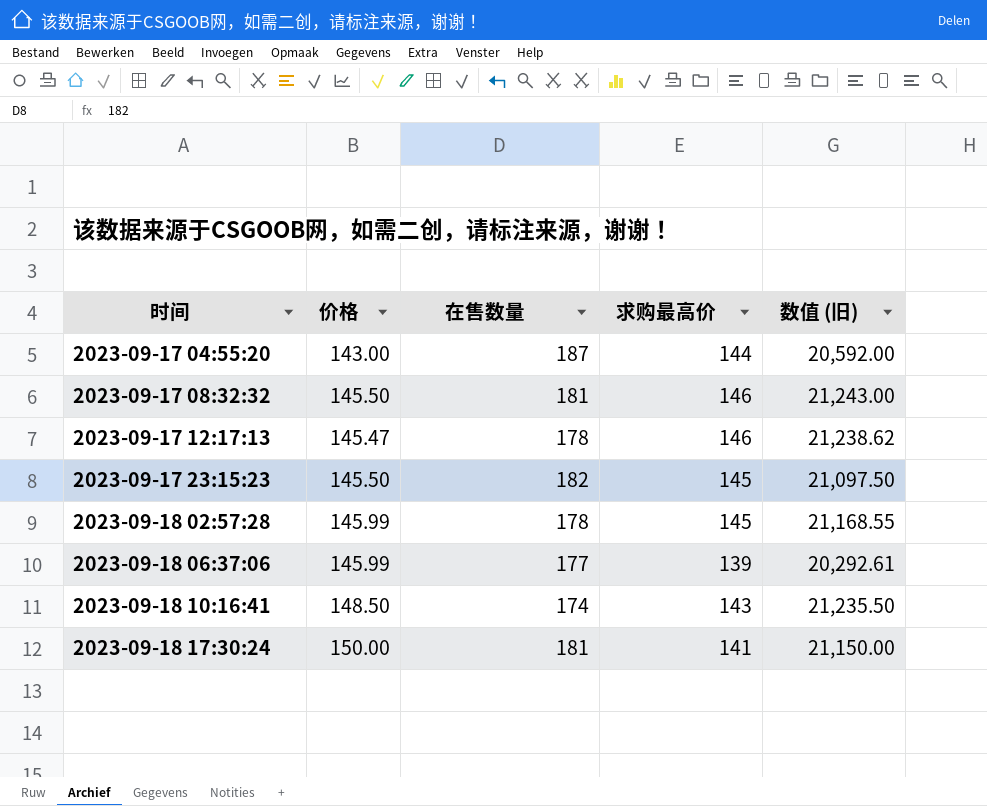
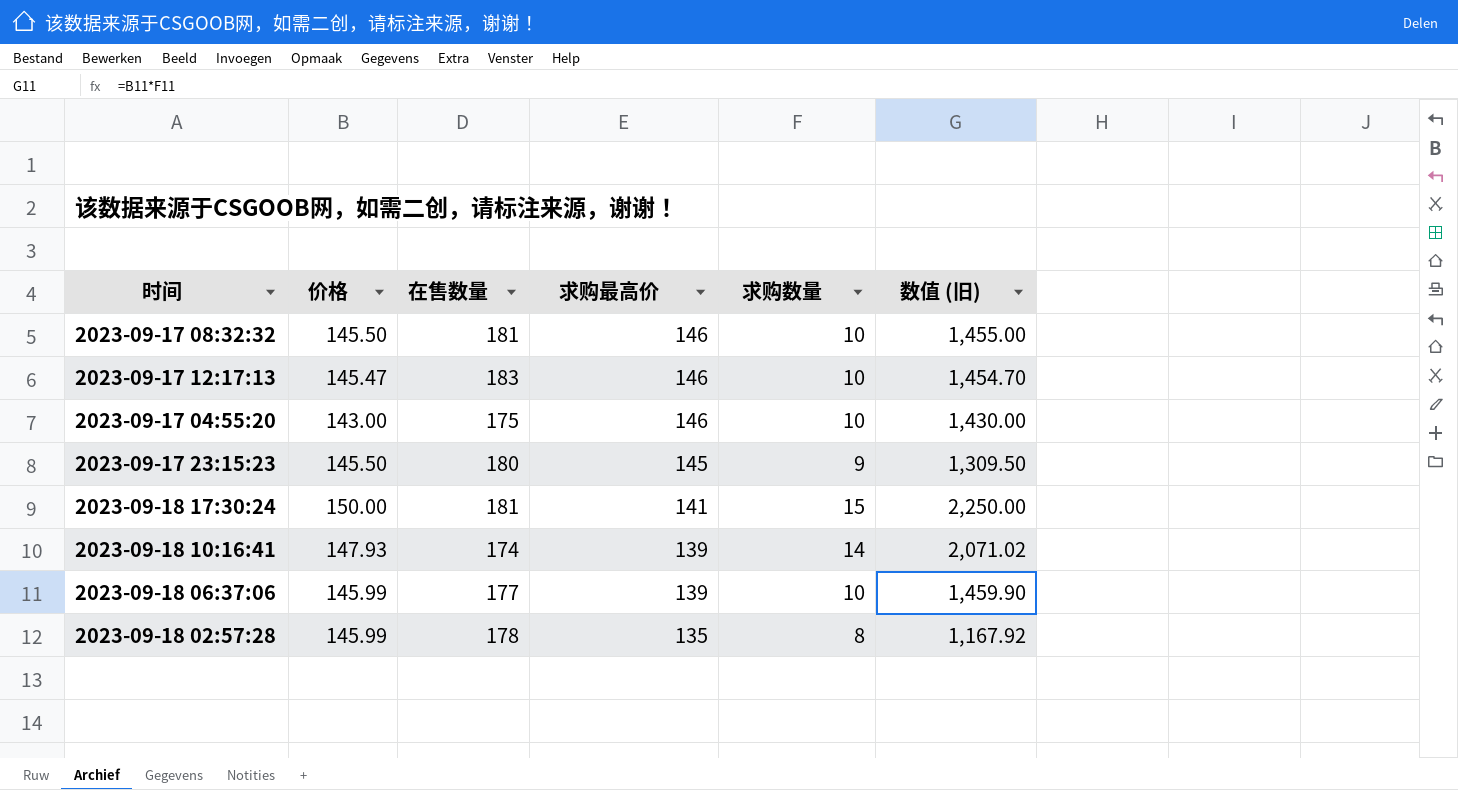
row order: 时间 ascending -> 求购最高价 descending
column 求购数量 | position: none -> 5
column 数值 (旧) | formula: [价格] * [求购最高价] -> [价格] * [求购数量]
2023-09-17 12:17:13 | 在售数量: 178 -> 183
2023-09-17 04:55:20 | 在售数量: 187 -> 175
2023-09-17 04:55:20 | 求购最高价: 144 -> 146
2023-09-17 23:15:23 | 在售数量: 182 -> 180
2023-09-18 10:16:41 | 价格: 148.50 -> 147.93
2023-09-18 10:16:41 | 求购最高价: 143 -> 139
2023-09-18 02:57:28 | 求购最高价: 145 -> 135

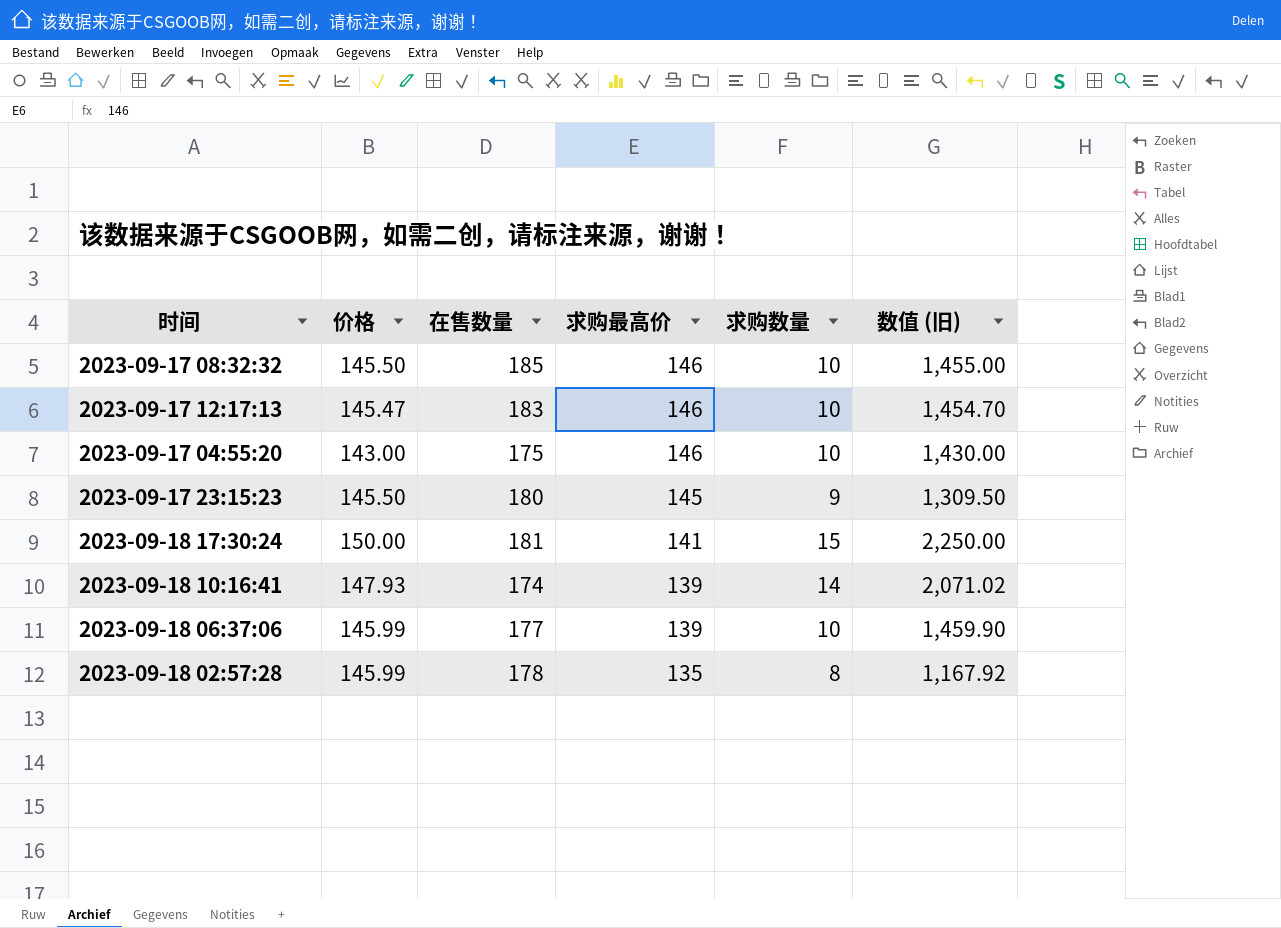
2023-09-17 08:32:32 | 在售数量: 181 -> 185

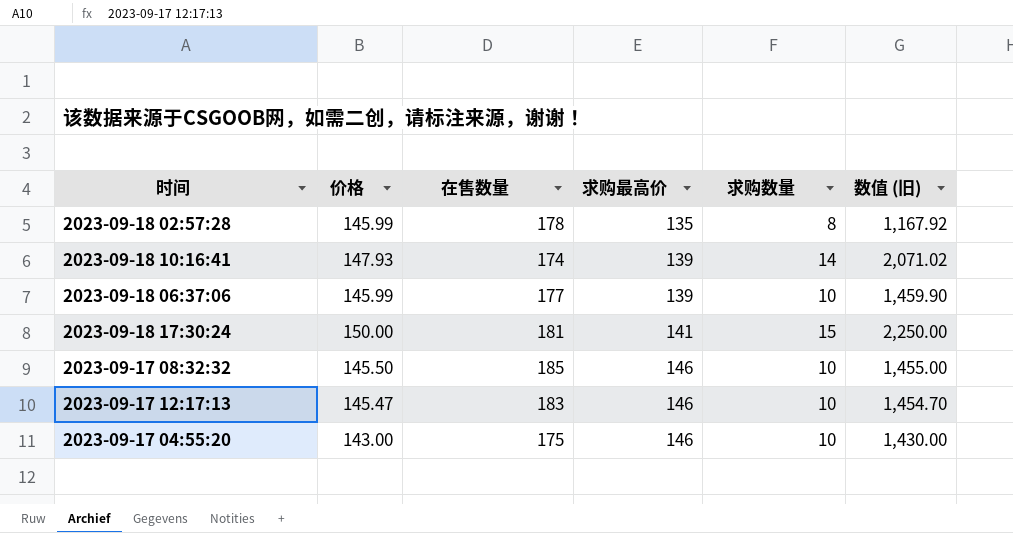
row order: 求购最高价 descending -> 求购最高价 ascending
row 2023-09-17 23:15:23: 145.50 | 180 | 145 | 9 | 1,309.50 -> none

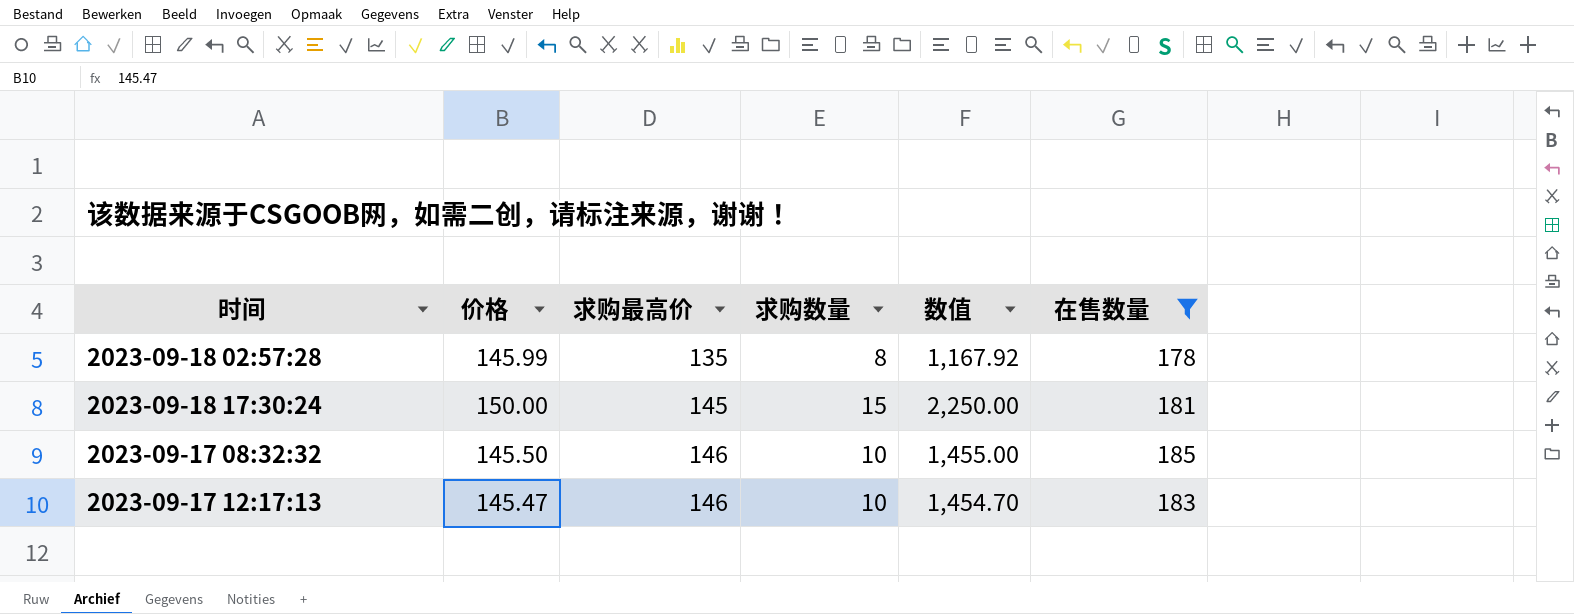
filter: none -> 在售数量 >= 178
column name: 数值 (旧) -> 数值
column 在售数量 | position: 3 -> 6
2023-09-18 17:30:24 | 求购最高价: 141 -> 145

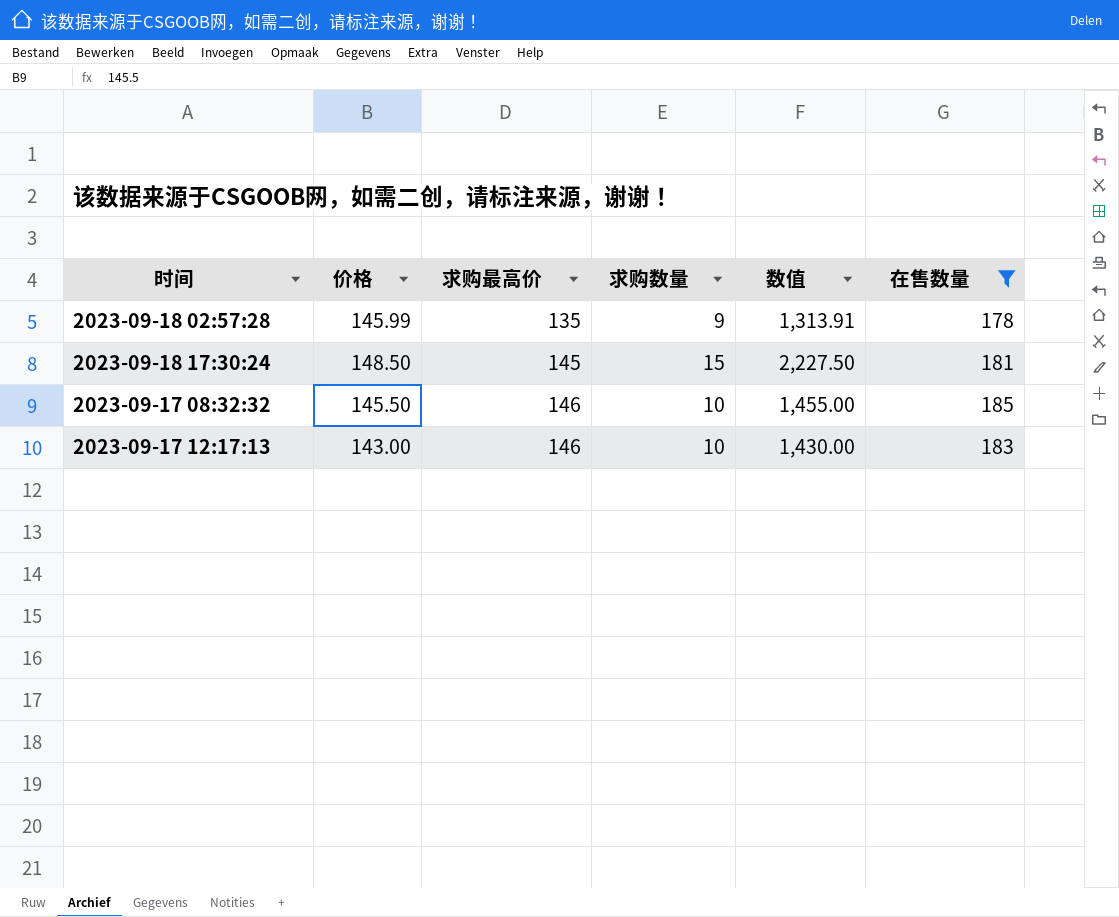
2023-09-18 02:57:28 | 求购数量: 8 -> 9
2023-09-18 02:57:28 | 数值: 1,167.92 -> 1,313.91
2023-09-18 17:30:24 | 价格: 150.00 -> 148.50
2023-09-18 17:30:24 | 数值: 2,250.00 -> 2,227.50
2023-09-17 12:17:13 | 价格: 145.47 -> 143.00
2023-09-17 12:17:13 | 数值: 1,454.70 -> 1,430.00

